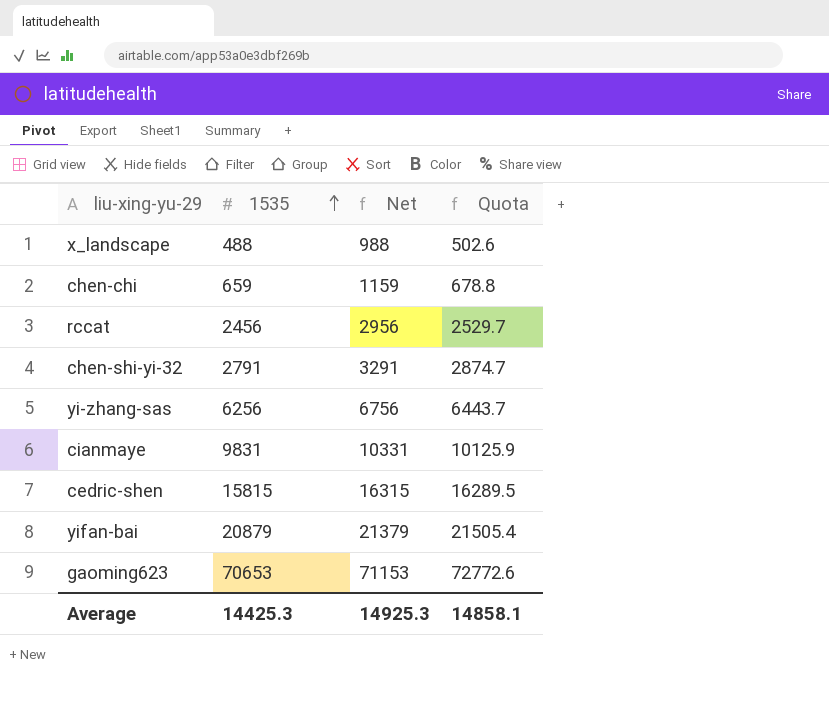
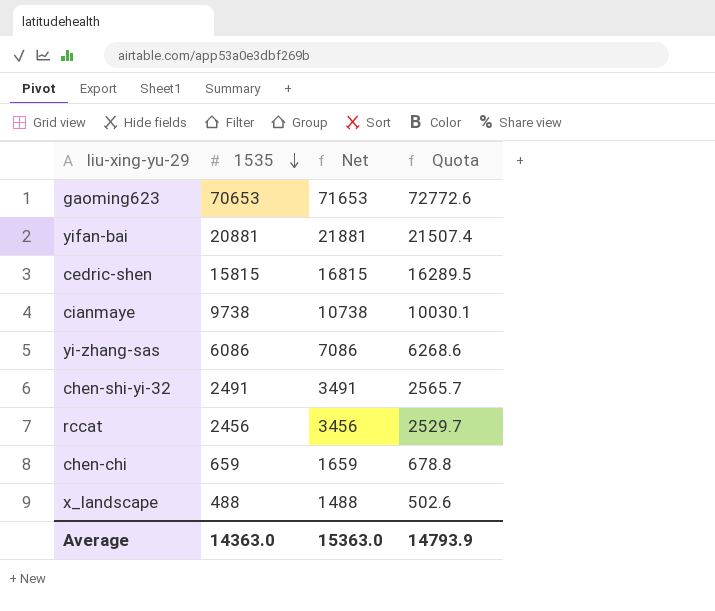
row order: 1535 ascending -> 1535 descending
column Net | formula: [1535] + 500 -> [1535] + 1000
yifan-bai | 1535: 20879 -> 20881
yifan-bai | Quota: 21505.4 -> 21507.4
cianmaye | 1535: 9831 -> 9738
cianmaye | Quota: 10125.9 -> 10030.1
yi-zhang-sas | 1535: 6256 -> 6086
yi-zhang-sas | Quota: 6443.7 -> 6268.6
chen-shi-yi-32 | 1535: 2791 -> 2491
chen-shi-yi-32 | Quota: 2874.7 -> 2565.7
Average | 1535: 14425.3 -> 14363.0
Average | Net: 14925.3 -> 15363.0
Average | Quota: 14858.1 -> 14793.9

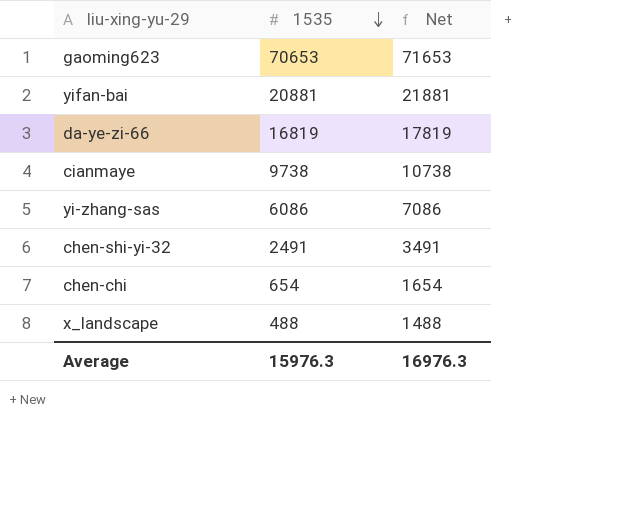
column Quota | formula: [1535] * 1.03 -> none
row cedric-shen: 15815 | 16815 | 16289.5 -> none
row rccat: 2456 | 3456 | 2529.7 -> none
row da-ye-zi-66: none -> 16819 | 17819
chen-chi | 1535: 659 -> 654
chen-chi | Net: 1659 -> 1654
Average | 1535: 14363.0 -> 15976.3
Average | Net: 15363.0 -> 16976.3

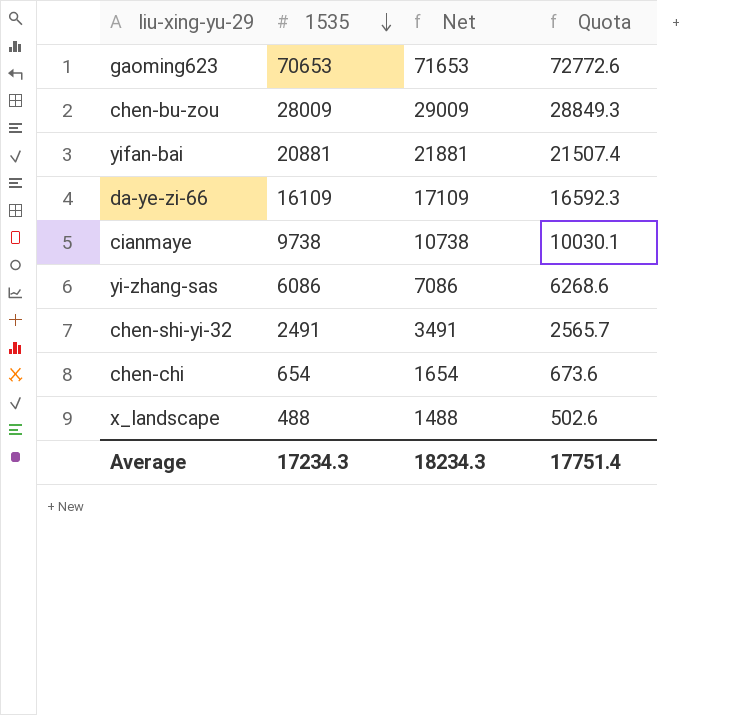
column Quota | formula: none -> [1535] * 1.03
row chen-bu-zou: none -> 28009 | 29009 | 28849.3
da-ye-zi-66 | 1535: 16819 -> 16109
da-ye-zi-66 | Net: 17819 -> 17109
Average | 1535: 15976.3 -> 17234.3
Average | Net: 16976.3 -> 18234.3

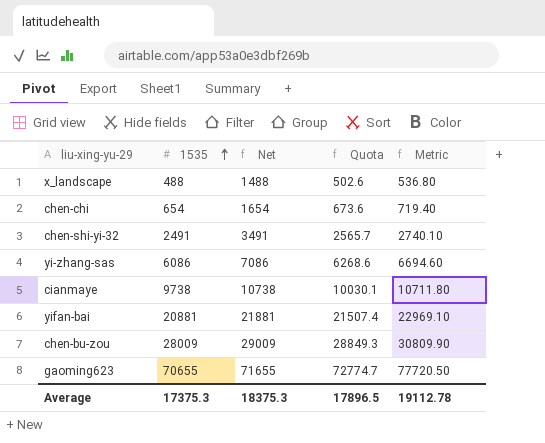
row order: 1535 descending -> 1535 ascending
column Metric | formula: none -> [1535] * 1.1
row da-ye-zi-66: 16109 | 17109 | 16592.3 -> none
gaoming623 | 1535: 70653 -> 70655
gaoming623 | Net: 71653 -> 71655
gaoming623 | Quota: 72772.6 -> 72774.7
Average | 1535: 17234.3 -> 17375.3
Average | Net: 18234.3 -> 18375.3
Average | Quota: 17751.4 -> 17896.5

